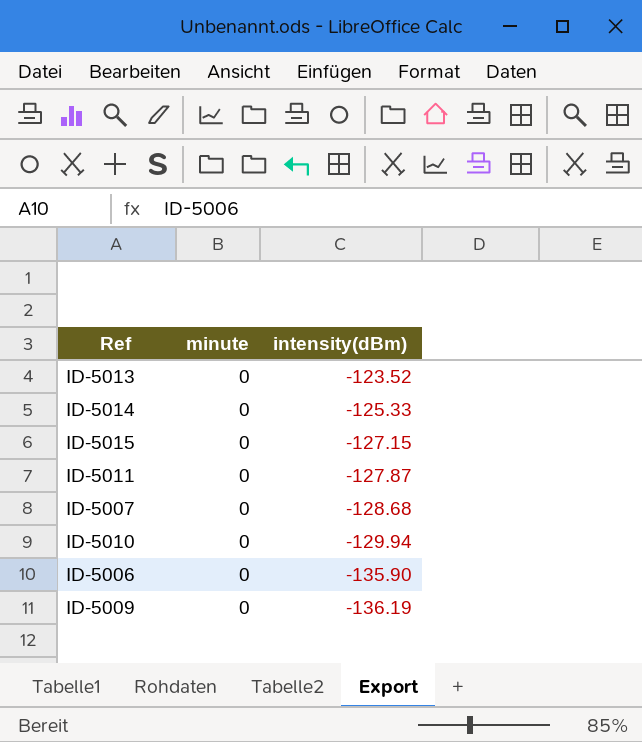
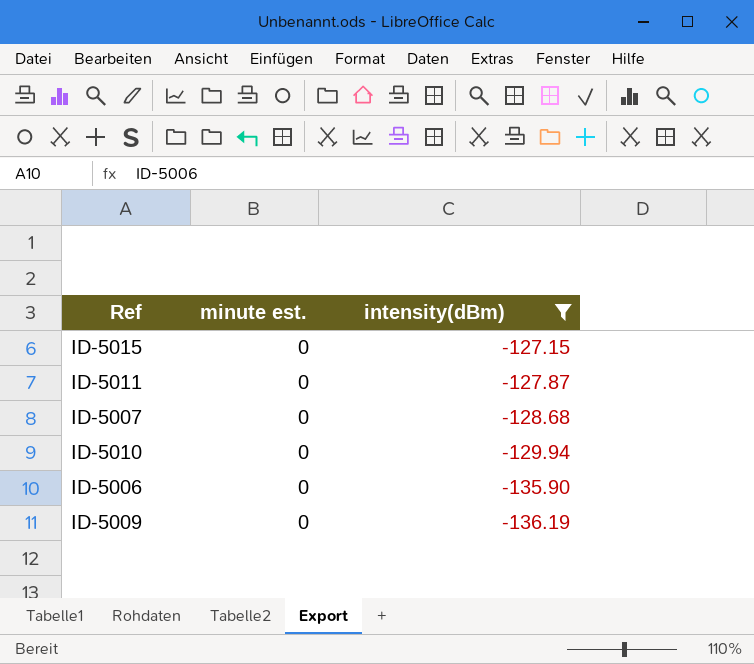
filter: none -> intensity(dBm) <= -127.15
column name: minute -> minute est.

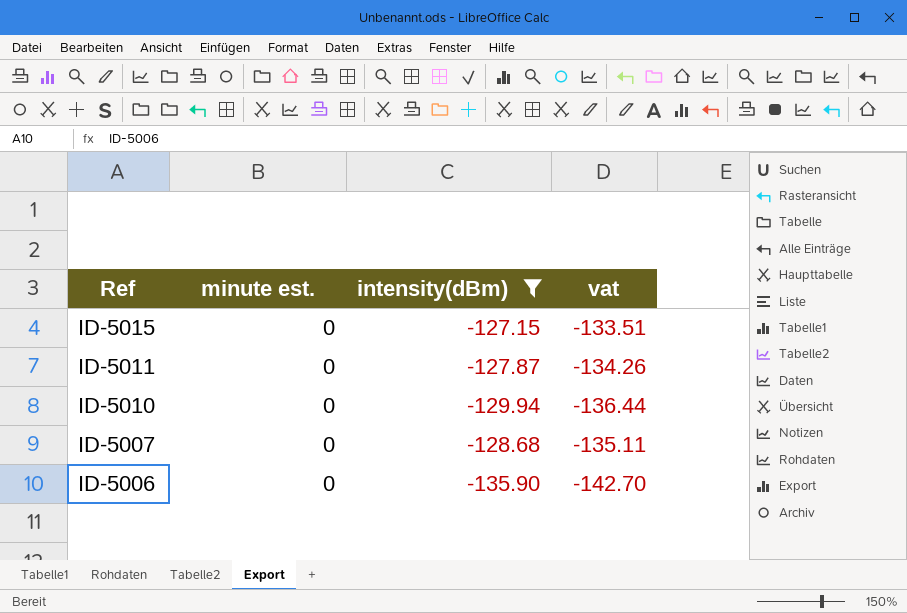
row order: intensity(dBm) descending -> Ref descending
column vat | formula: none -> [intensity(dBm)] * 1.05
row ID-5009: 0 | -136.19 -> none

